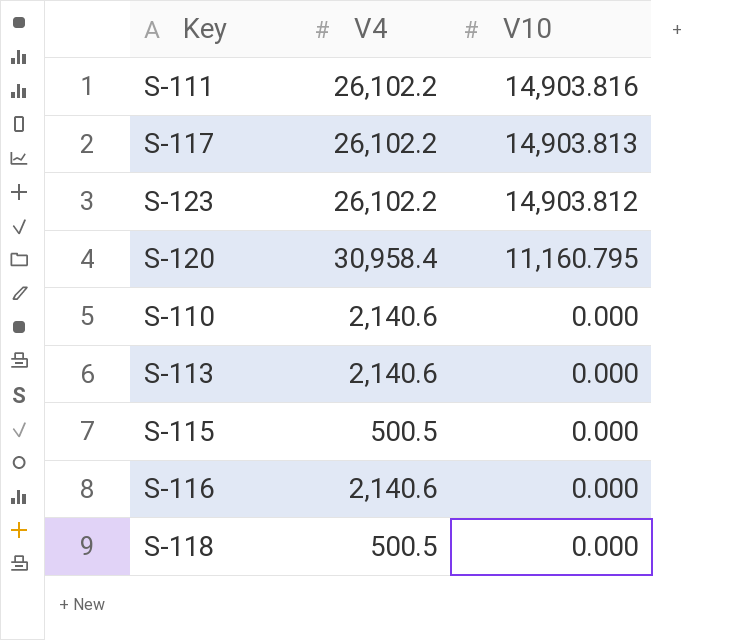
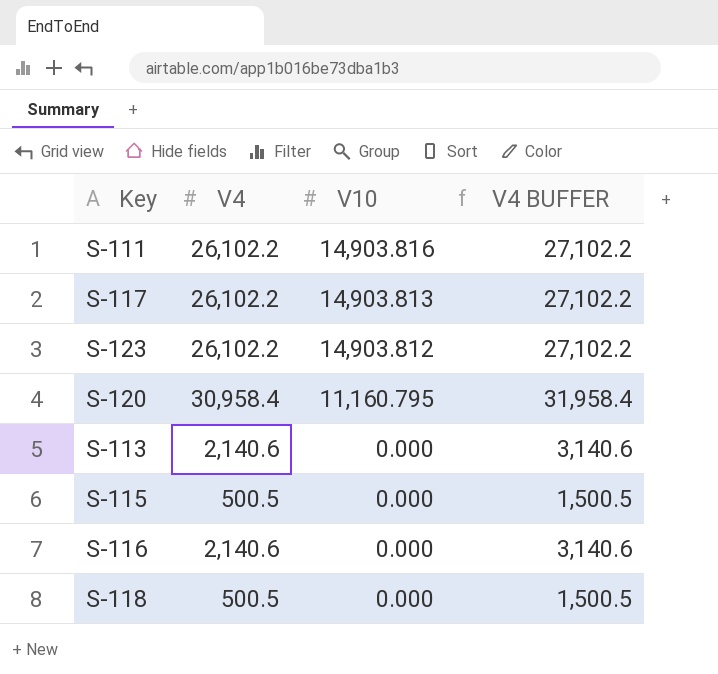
column V4 BUFFER | formula: none -> [V4] + 1000
row S-110: 2,140.6 | 0.000 -> none

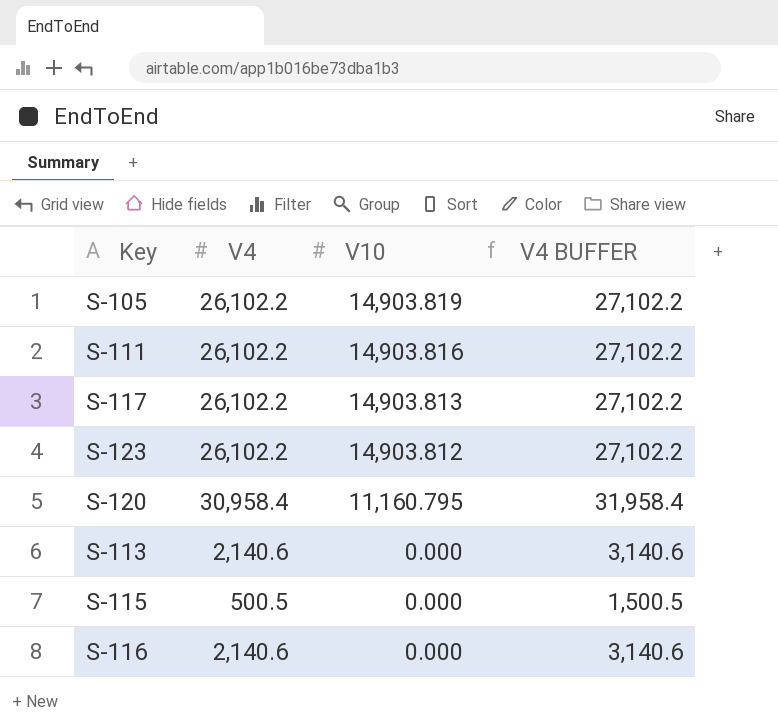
row S-118: 500.5 | 0.000 | 1,500.5 -> none
row S-105: none -> 26,102.2 | 14,903.819 | 27,102.2

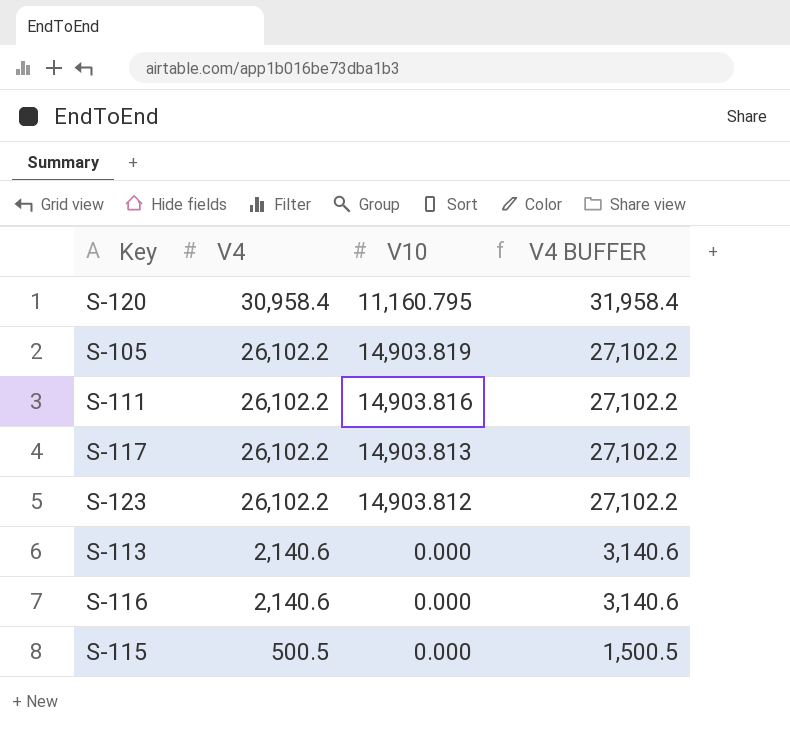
row order: V10 descending -> V4 descending

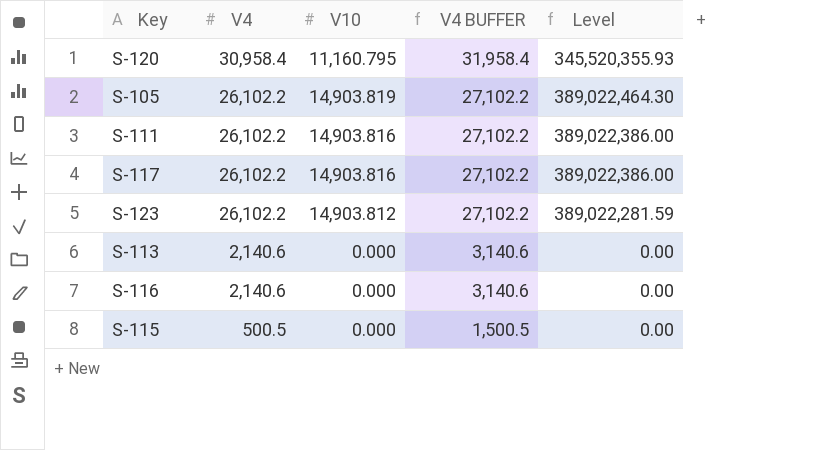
column Level | formula: none -> [V4] * [V10]
S-117 | V10: 14,903.813 -> 14,903.816

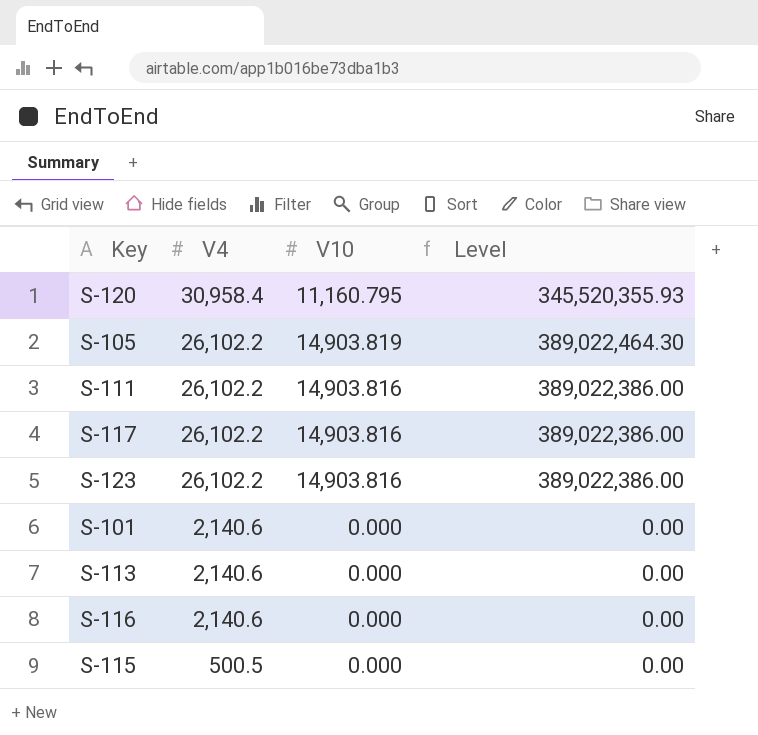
column V4 BUFFER | formula: [V4] + 1000 -> none
S-123 | V10: 14,903.812 -> 14,903.816
S-123 | Level: 389,022,281.59 -> 389,022,386.00
row S-101: none -> 2,140.6 | 0.000 | 0.00

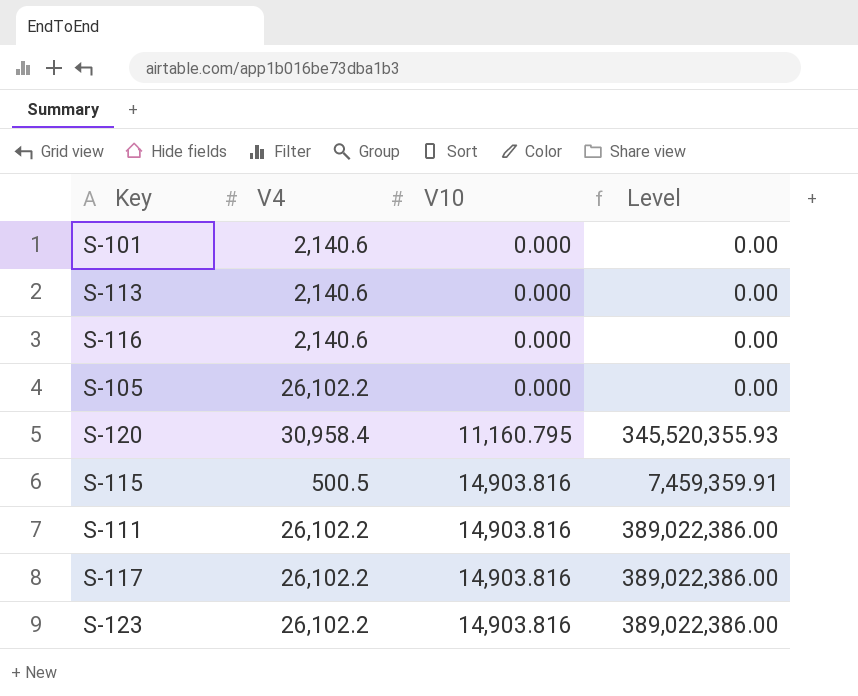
row order: V4 descending -> V10 ascending
S-105 | V10: 14,903.819 -> 0.000
S-105 | Level: 389,022,464.30 -> 0.00
S-115 | V10: 0.000 -> 14,903.816
S-115 | Level: 0.00 -> 7,459,359.91

